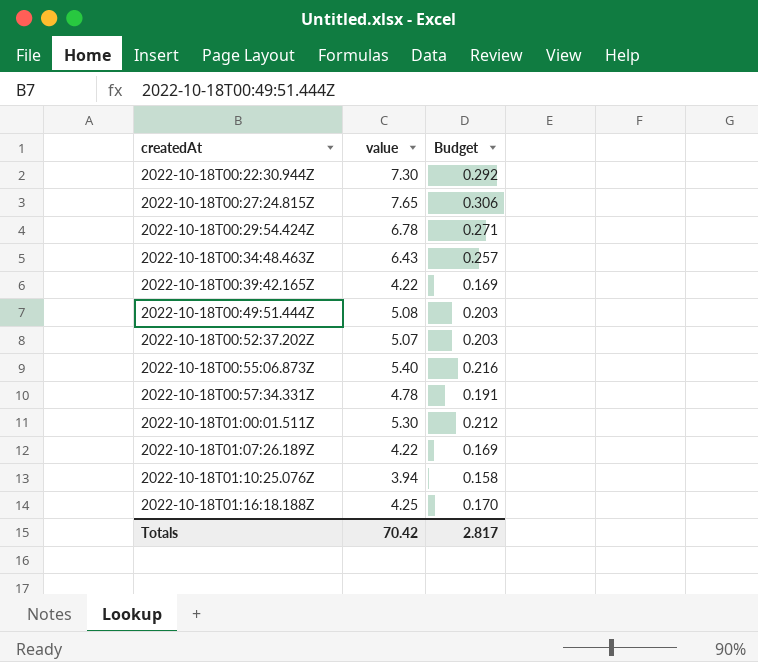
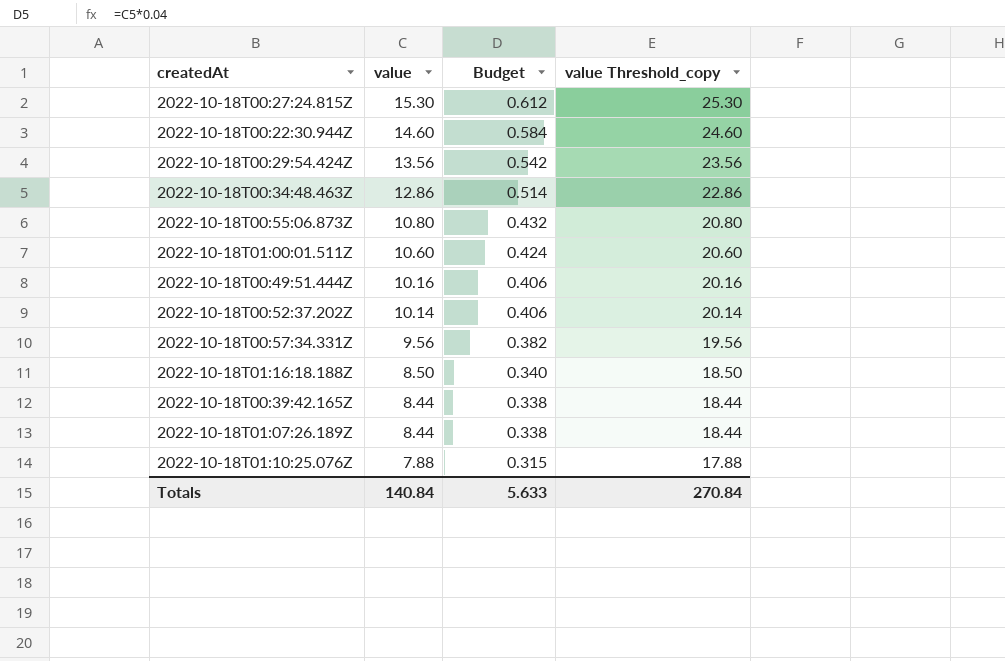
row order: createdAt ascending -> value descending
column value Threshold_copy | formula: none -> [value] + 10
2022-10-18T00:27:24.815Z | value: 7.65 -> 15.30
2022-10-18T00:27:24.815Z | Budget: 0.306 -> 0.612
2022-10-18T00:22:30.944Z | value: 7.30 -> 14.60
2022-10-18T00:22:30.944Z | Budget: 0.292 -> 0.584
2022-10-18T00:29:54.424Z | value: 6.78 -> 13.56
2022-10-18T00:29:54.424Z | Budget: 0.271 -> 0.542
2022-10-18T00:34:48.463Z | value: 6.43 -> 12.86
2022-10-18T00:34:48.463Z | Budget: 0.257 -> 0.514
2022-10-18T00:55:06.873Z | value: 5.40 -> 10.80
2022-10-18T00:55:06.873Z | Budget: 0.216 -> 0.432
2022-10-18T01:00:01.511Z | value: 5.30 -> 10.60
2022-10-18T01:00:01.511Z | Budget: 0.212 -> 0.424
2022-10-18T00:49:51.444Z | value: 5.08 -> 10.16
2022-10-18T00:49:51.444Z | Budget: 0.203 -> 0.406
2022-10-18T00:52:37.202Z | value: 5.07 -> 10.14
2022-10-18T00:52:37.202Z | Budget: 0.203 -> 0.406
2022-10-18T00:57:34.331Z | value: 4.78 -> 9.56
2022-10-18T00:57:34.331Z | Budget: 0.191 -> 0.382
2022-10-18T01:16:18.188Z | value: 4.25 -> 8.50
2022-10-18T01:16:18.188Z | Budget: 0.170 -> 0.340
2022-10-18T00:39:42.165Z | value: 4.22 -> 8.44
2022-10-18T00:39:42.165Z | Budget: 0.169 -> 0.338
2022-10-18T01:07:26.189Z | value: 4.22 -> 8.44
2022-10-18T01:07:26.189Z | Budget: 0.169 -> 0.338
2022-10-18T01:10:25.076Z | value: 3.94 -> 7.88
2022-10-18T01:10:25.076Z | Budget: 0.158 -> 0.315
Totals | value: 70.42 -> 140.84
Totals | Budget: 2.817 -> 5.633

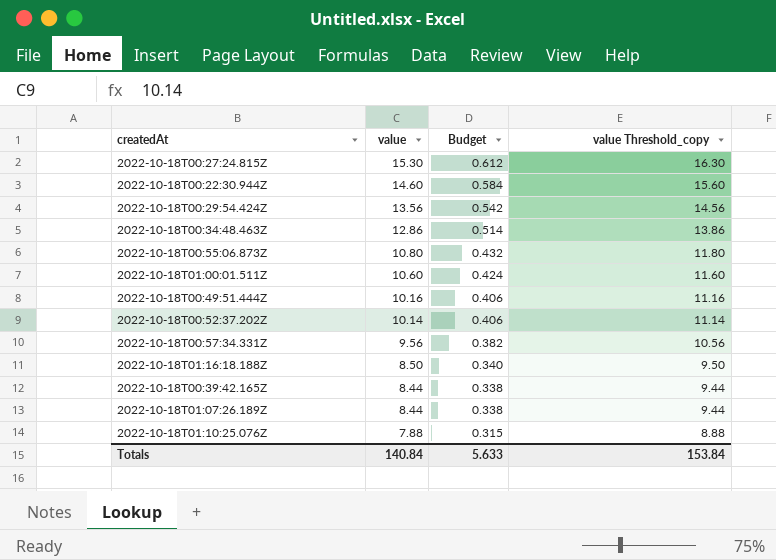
column value Threshold_copy | formula: [value] + 10 -> [value] + 1
Totals | value Threshold_copy: 270.84 -> 153.84

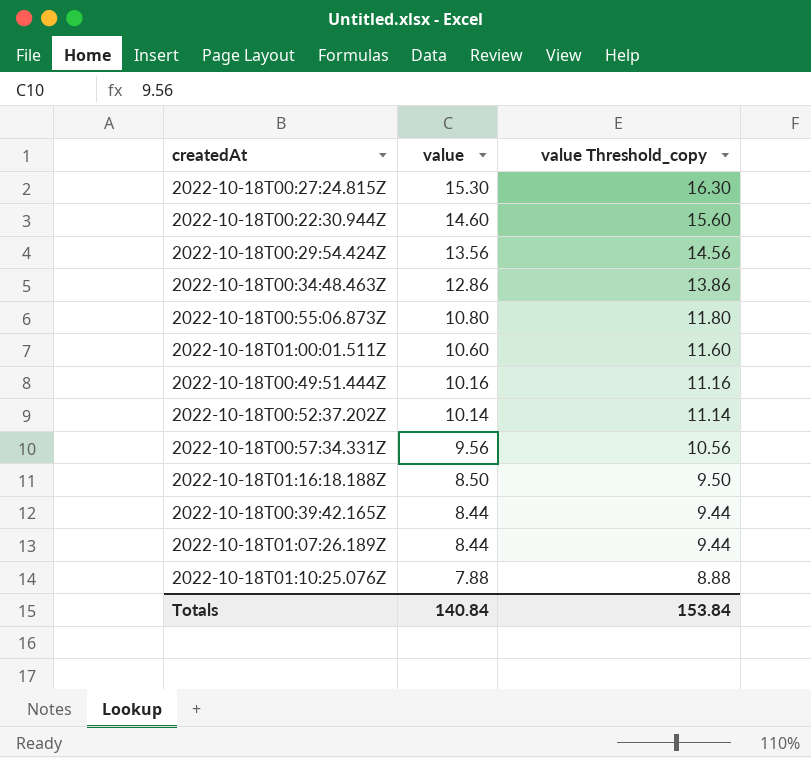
column Budget | formula: [value] * 0.04 -> none

